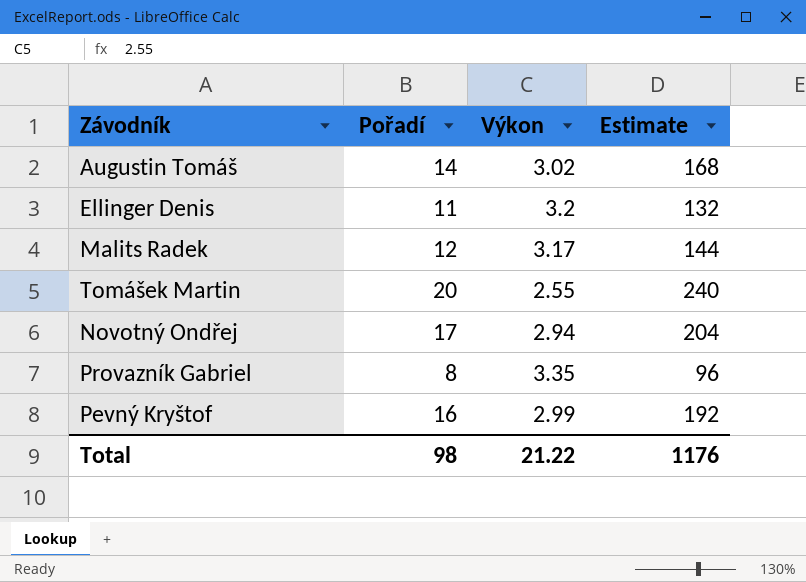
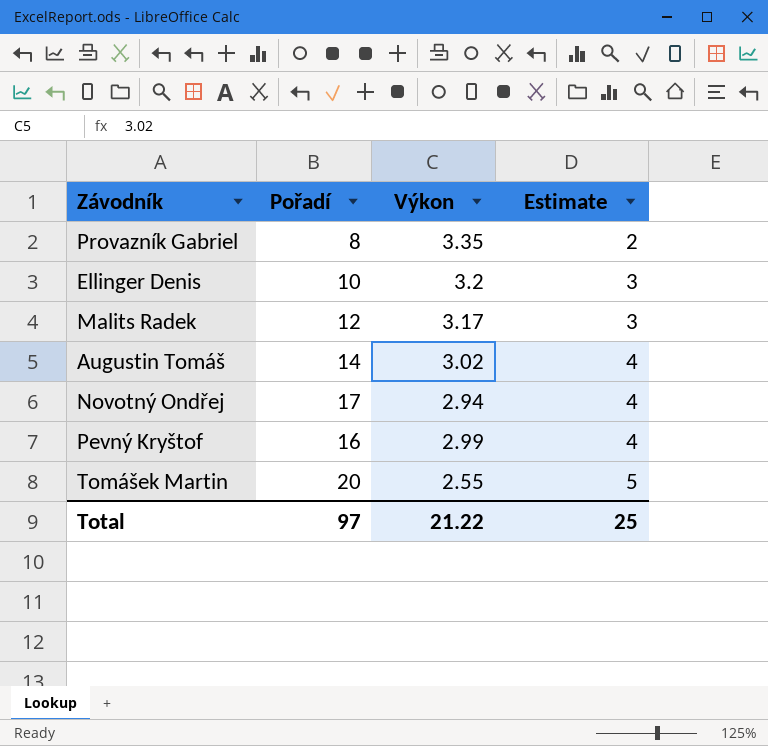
row order: none -> Estimate ascending
column Estimate | formula: [Pořadí] * 12 -> [Pořadí] * 0.25
Ellinger Denis | Pořadí: 11 -> 10
Total | Pořadí: 98 -> 97
Total | Estimate: 1176 -> 25

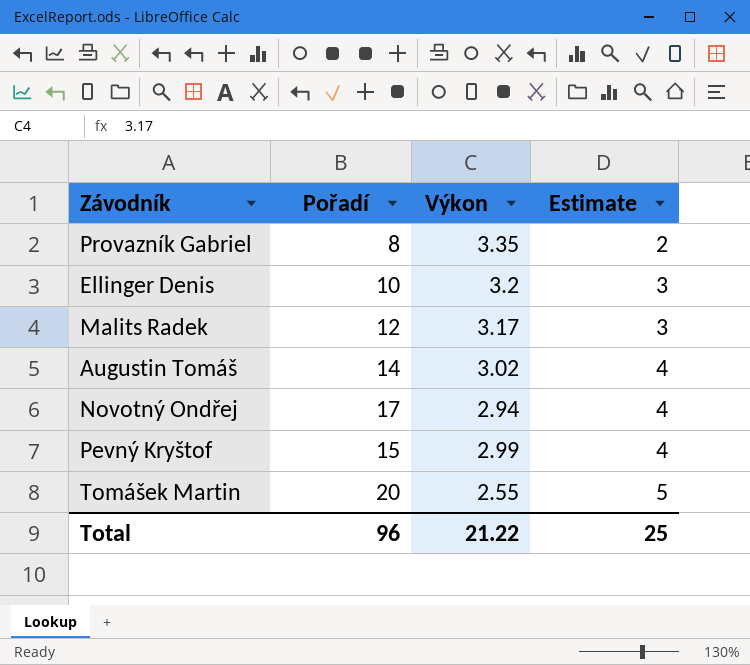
Pevný Kryštof | Pořadí: 16 -> 15
Total | Pořadí: 97 -> 96

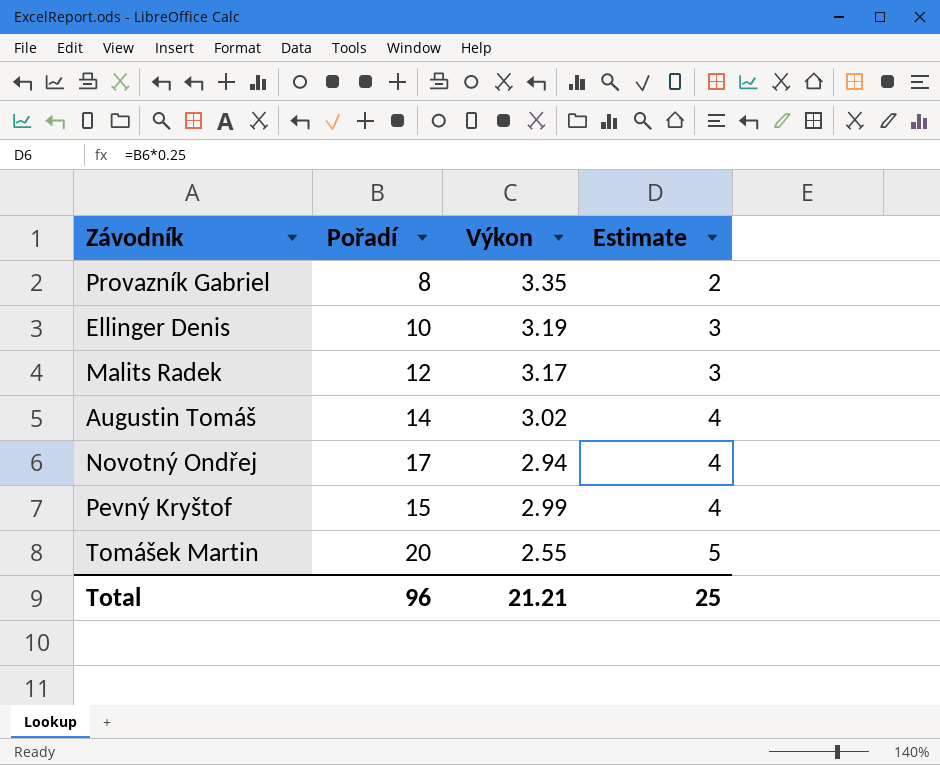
Ellinger Denis | Výkon: 3.2 -> 3.19
Total | Výkon: 21.22 -> 21.21

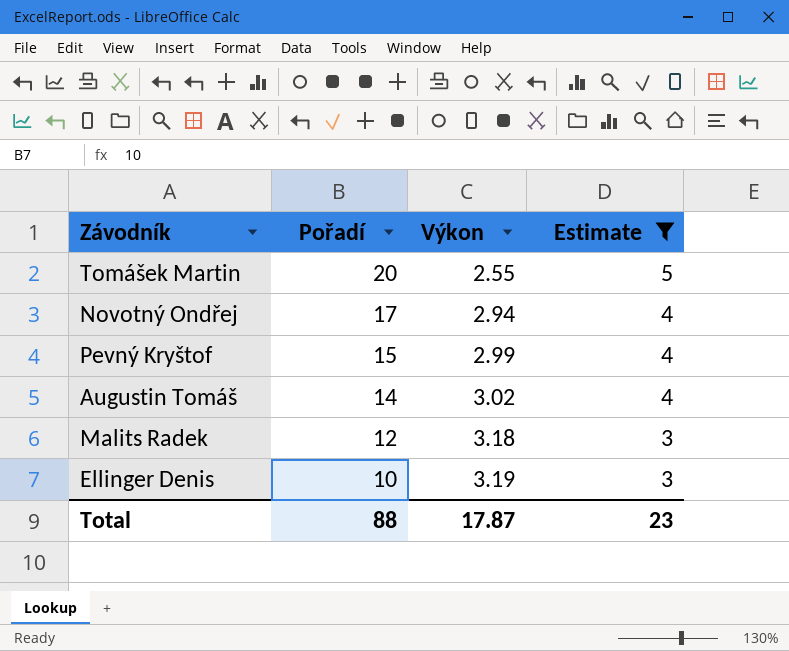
filter: none -> Estimate != 2
row order: Estimate ascending -> Pořadí descending
Malits Radek | Výkon: 3.17 -> 3.18
Total | Pořadí: 96 -> 88
Total | Výkon: 21.21 -> 17.87
Total | Estimate: 25 -> 23

